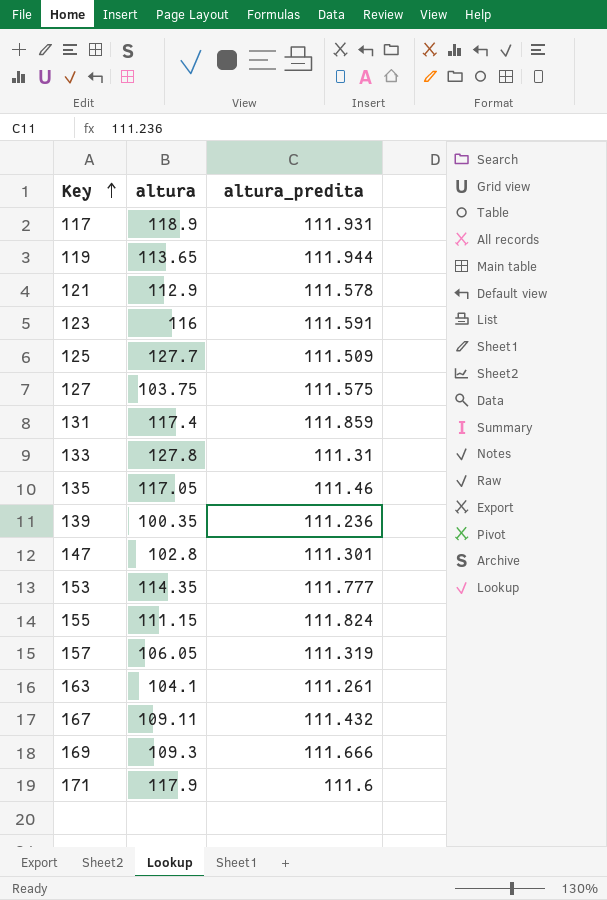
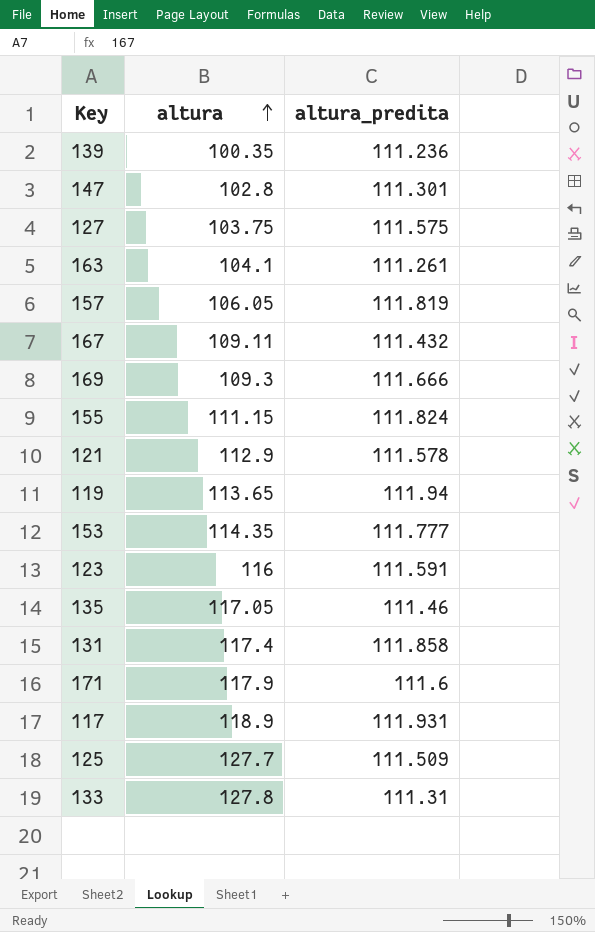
row order: Key ascending -> altura ascending
157 | altura_predita: 111.319 -> 111.819
119 | altura_predita: 111.944 -> 111.94
131 | altura_predita: 111.859 -> 111.858

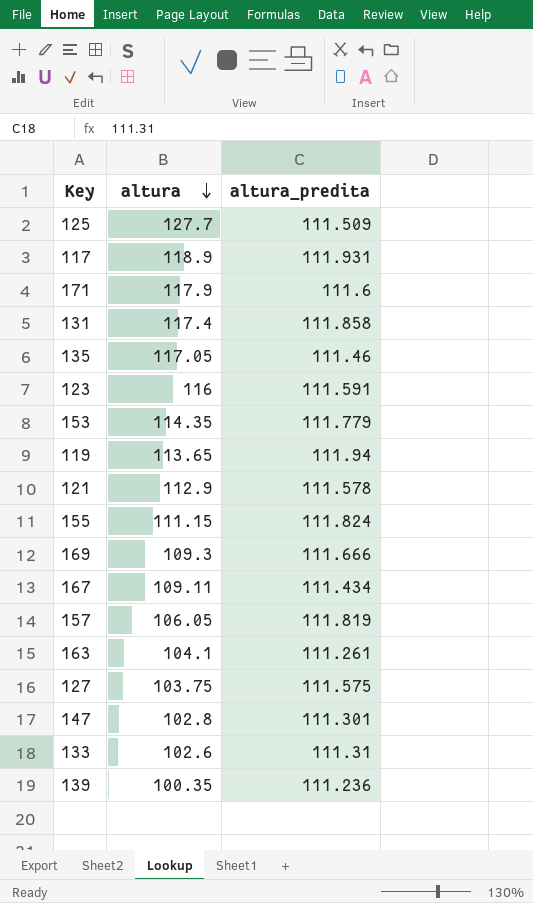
row order: altura ascending -> altura descending
153 | altura_predita: 111.777 -> 111.779
167 | altura_predita: 111.432 -> 111.434
133 | altura: 127.8 -> 102.6

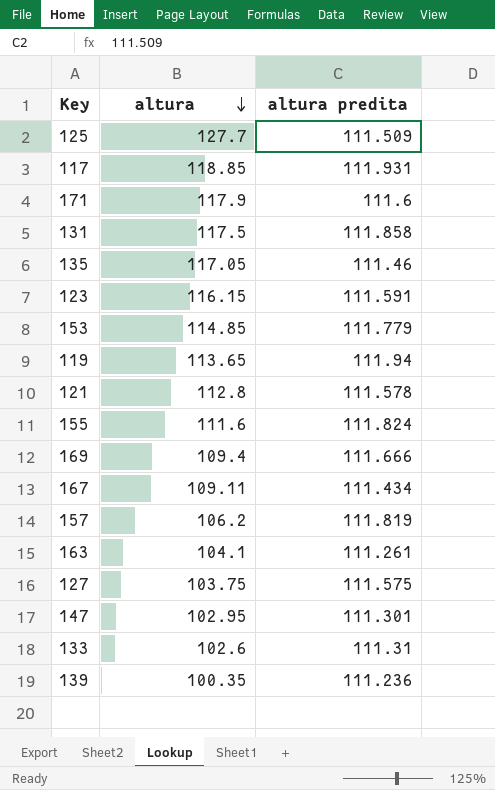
column name: altura_predita -> altura predita
117 | altura: 118.9 -> 118.85
131 | altura: 117.4 -> 117.5
123 | altura: 116 -> 116.15
153 | altura: 114.35 -> 114.85
121 | altura: 112.9 -> 112.8
155 | altura: 111.15 -> 111.6
169 | altura: 109.3 -> 109.4
157 | altura: 106.05 -> 106.2
147 | altura: 102.8 -> 102.95

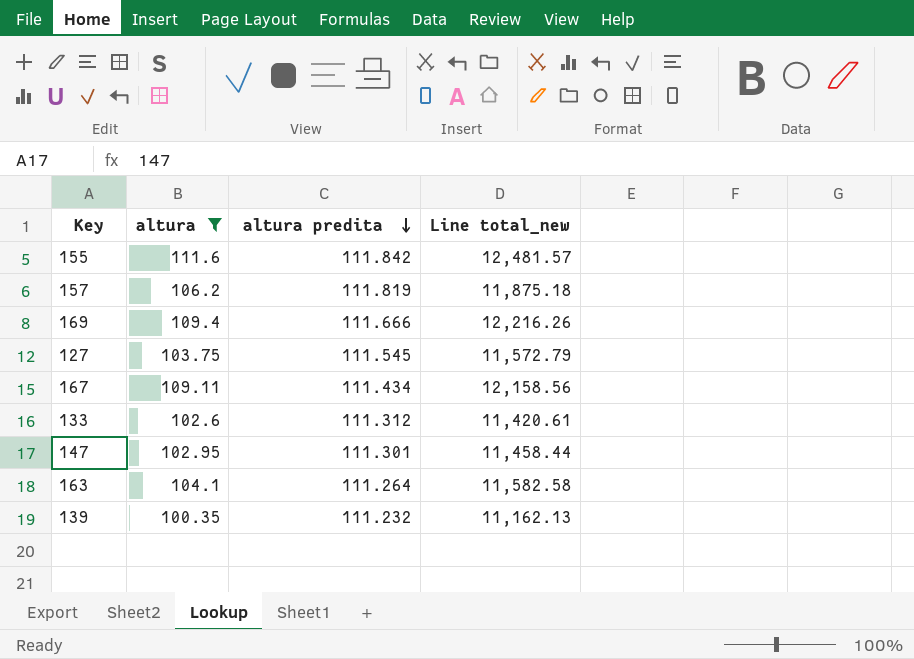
filter: none -> altura <= 111.6
row order: altura descending -> altura predita descending
column Line total_new | formula: none -> [altura] * [altura predita]
155 | altura predita: 111.824 -> 111.842
127 | altura predita: 111.575 -> 111.545
133 | altura predita: 111.31 -> 111.312
163 | altura predita: 111.261 -> 111.264
139 | altura predita: 111.236 -> 111.232

